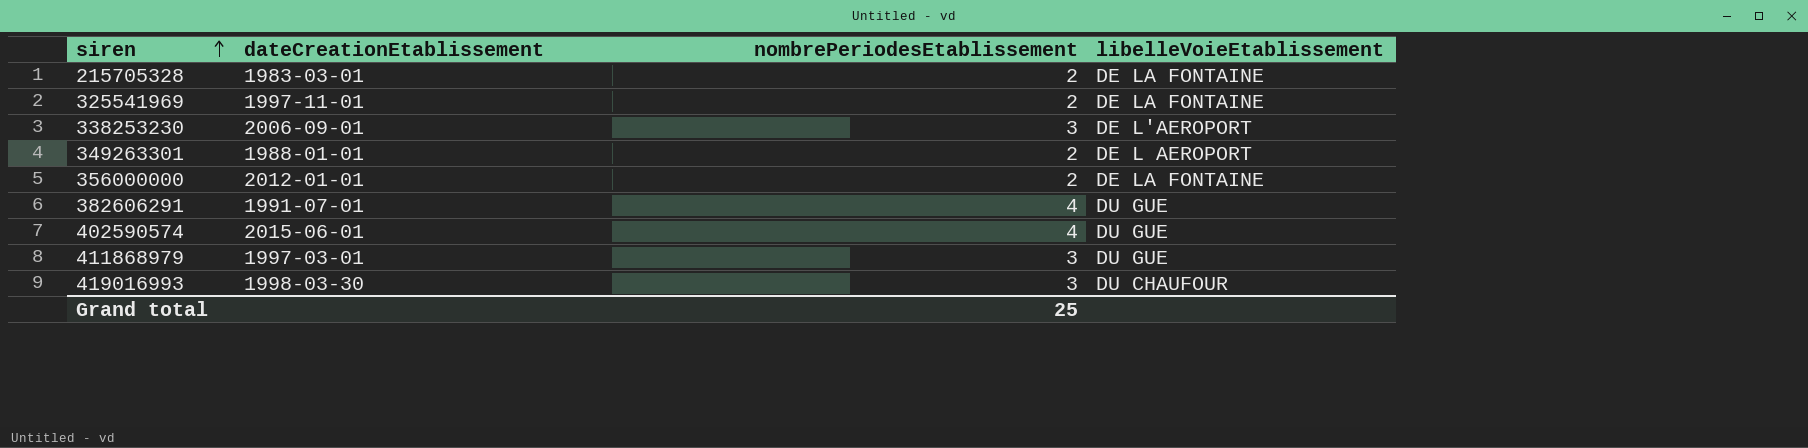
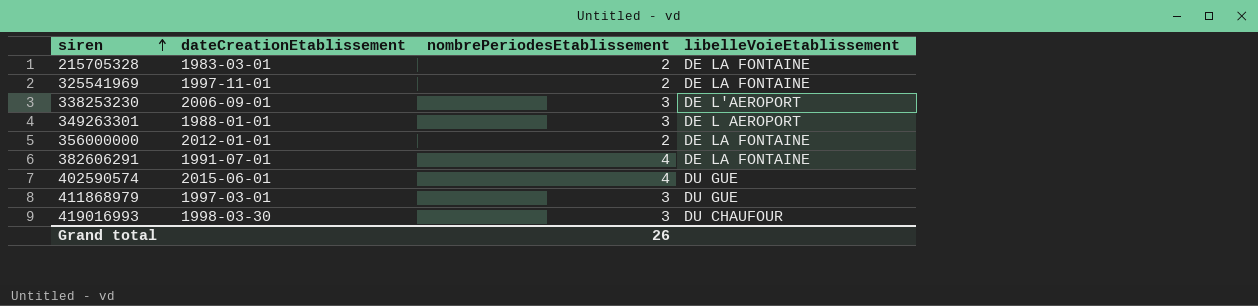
349263301 | nombrePeriodesEtablissement: 2 -> 3
382606291 | libelleVoieEtablissement: DU GUE -> DE LA FONTAINE
Grand total | nombrePeriodesEtablissement: 25 -> 26

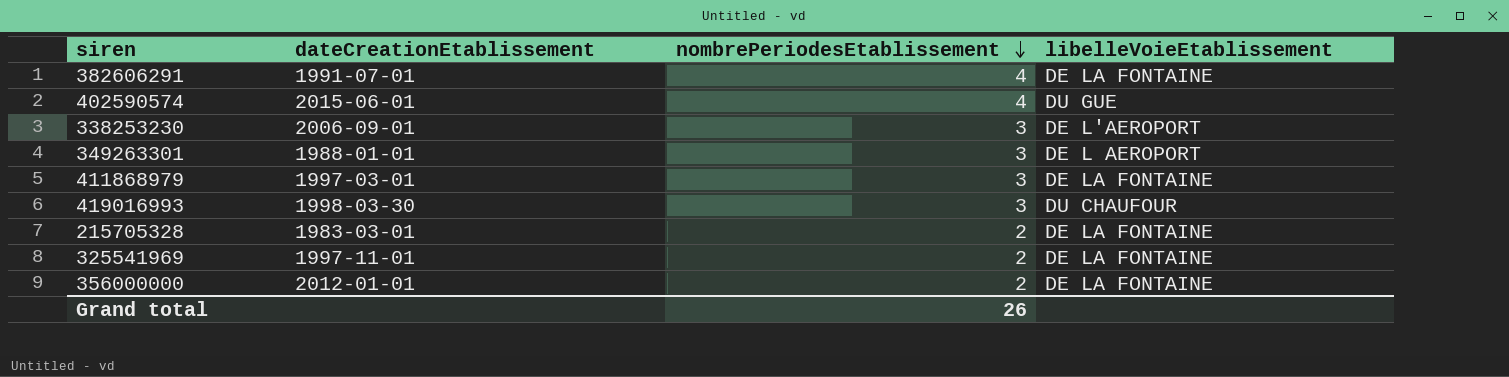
row order: siren ascending -> nombrePeriodesEtablissement descending
411868979 | libelleVoieEtablissement: DU GUE -> DE LA FONTAINE

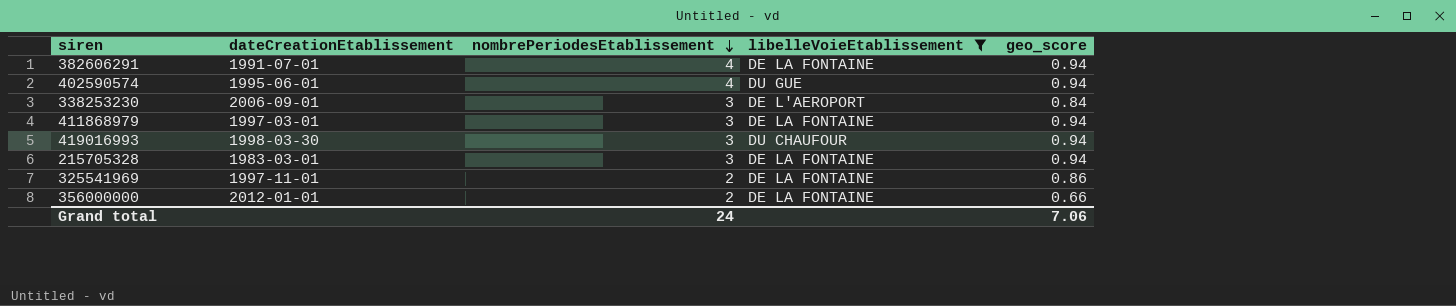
filter: none -> libelleVoieEtablissement != DE L AEROPORT
column geo_score | position: none -> 5
402590574 | dateCreationEtablissement: 2015-06-01 -> 1995-06-01
215705328 | nombrePeriodesEtablissement: 2 -> 3
Grand total | nombrePeriodesEtablissement: 26 -> 24

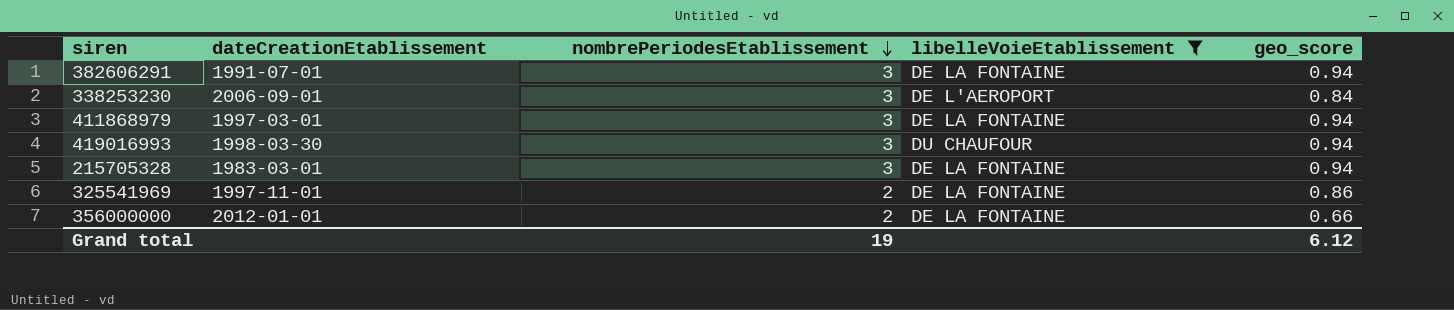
row 402590574: 1995-06-01 | 4 | DU GUE | 0.94 -> none
382606291 | nombrePeriodesEtablissement: 4 -> 3
Grand total | nombrePeriodesEtablissement: 24 -> 19
Grand total | geo_score: 7.06 -> 6.12

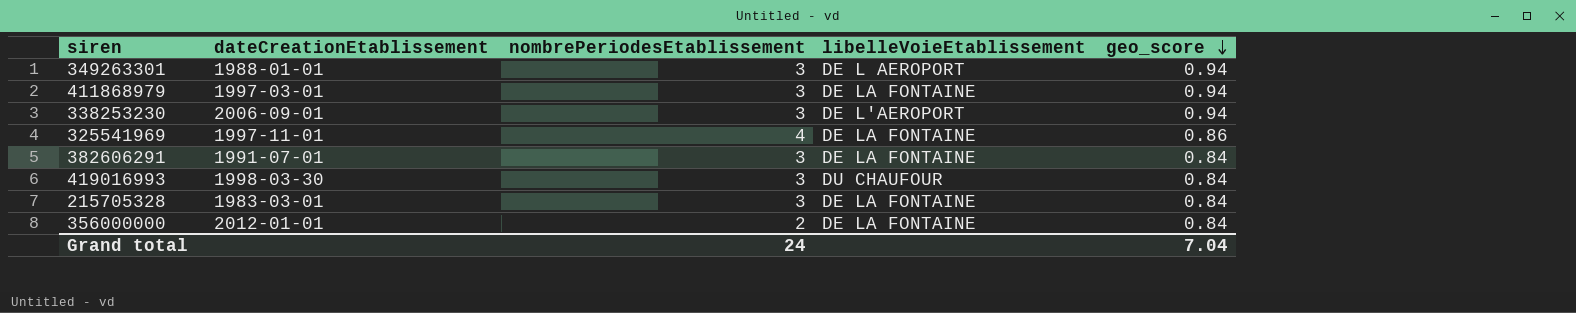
filter: libelleVoieEtablissement != DE L AEROPORT -> none
row order: nombrePeriodesEtablissement descending -> geo_score descending
338253230 | geo_score: 0.84 -> 0.94
325541969 | nombrePeriodesEtablissement: 2 -> 4
382606291 | geo_score: 0.94 -> 0.84
419016993 | geo_score: 0.94 -> 0.84
215705328 | geo_score: 0.94 -> 0.84
356000000 | geo_score: 0.66 -> 0.84
Grand total | nombrePeriodesEtablissement: 19 -> 24
Grand total | geo_score: 6.12 -> 7.04

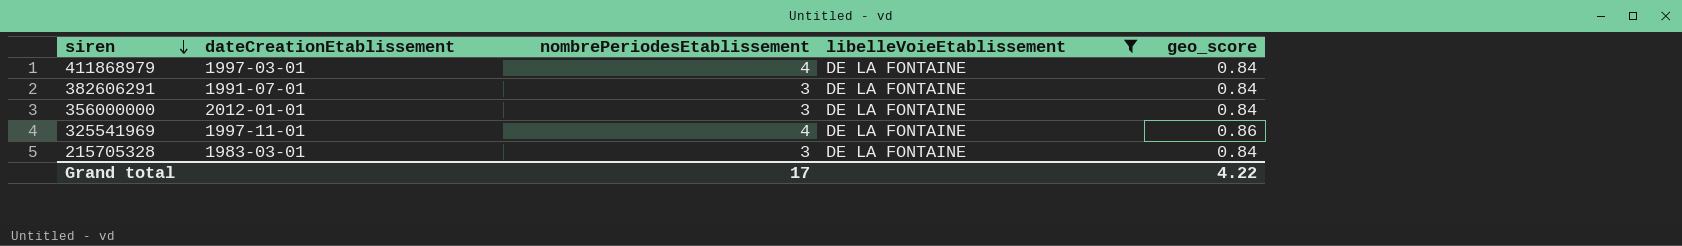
filter: none -> libelleVoieEtablissement = DE LA FONTAINE
row order: geo_score descending -> siren descending
411868979 | nombrePeriodesEtablissement: 3 -> 4
411868979 | geo_score: 0.94 -> 0.84
356000000 | nombrePeriodesEtablissement: 2 -> 3
Grand total | nombrePeriodesEtablissement: 24 -> 17
Grand total | geo_score: 7.04 -> 4.22

